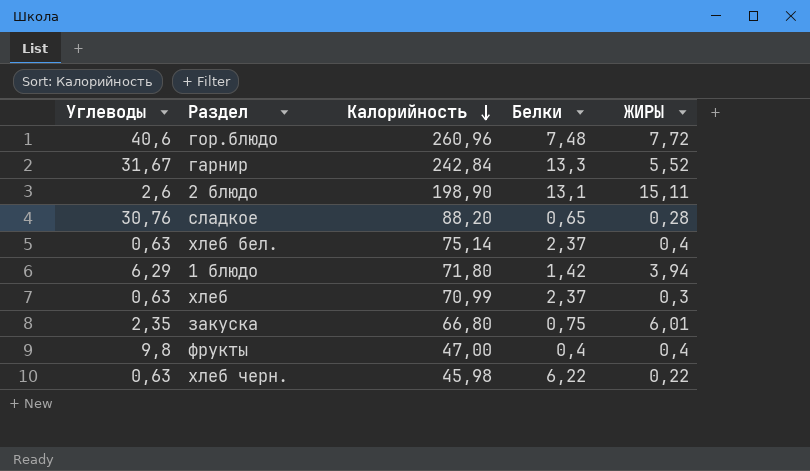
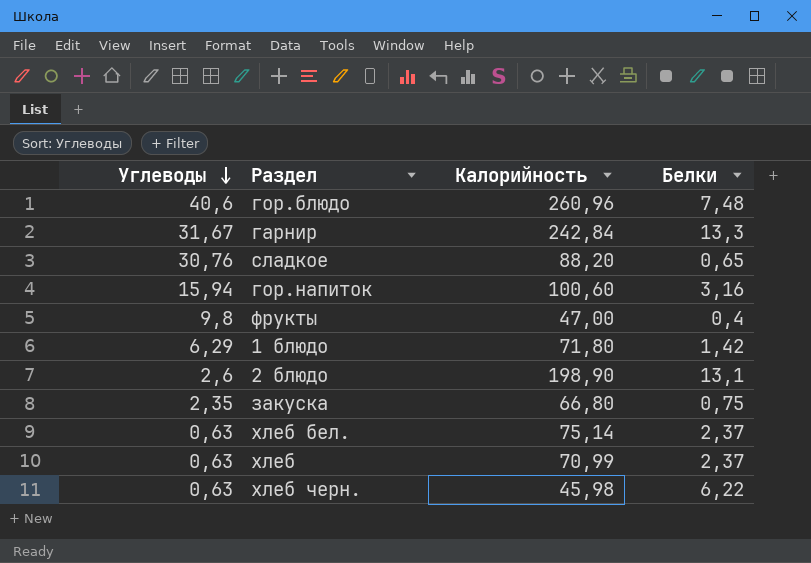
row order: Калорийность descending -> Углеводы descending
column ЖИРЫ | position: 5 -> none
row гор.напиток: none -> 15,94 | 100,60 | 3,16

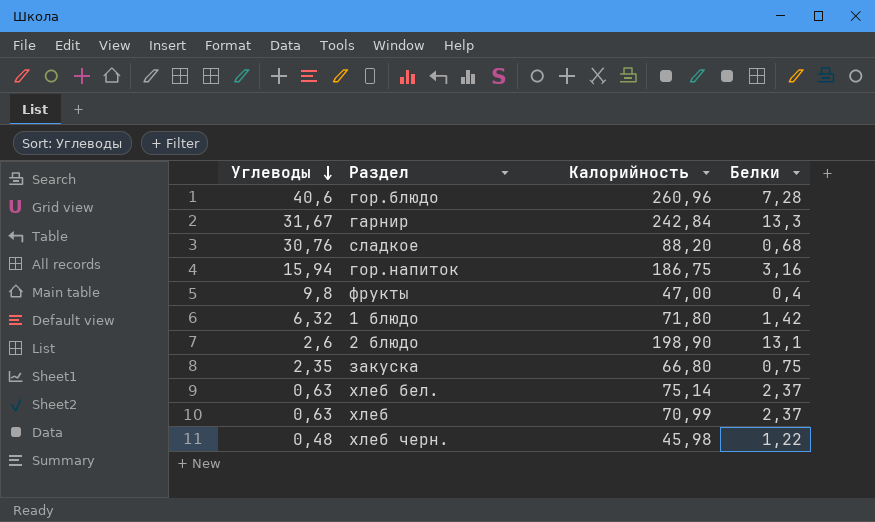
гор.блюдо | Белки: 7,48 -> 7,28
сладкое | Белки: 0,65 -> 0,68
гор.напиток | Калорийность: 100,60 -> 186,75
1 блюдо | Углеводы: 6,29 -> 6,32
хлеб черн. | Углеводы: 0,63 -> 0,48
хлеб черн. | Белки: 6,22 -> 1,22

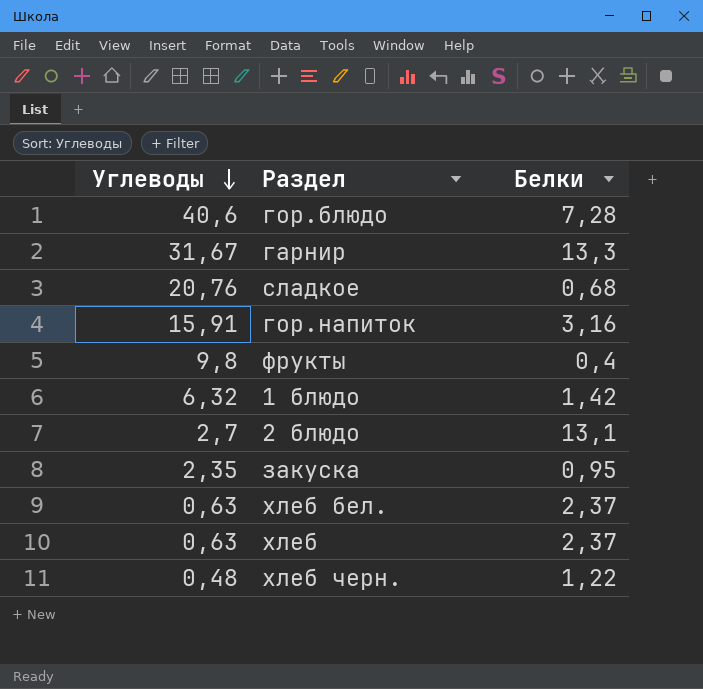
column Калорийность | position: 3 -> none
сладкое | Углеводы: 30,76 -> 20,76
гор.напиток | Углеводы: 15,94 -> 15,91
2 блюдо | Углеводы: 2,6 -> 2,7
закуска | Белки: 0,75 -> 0,95

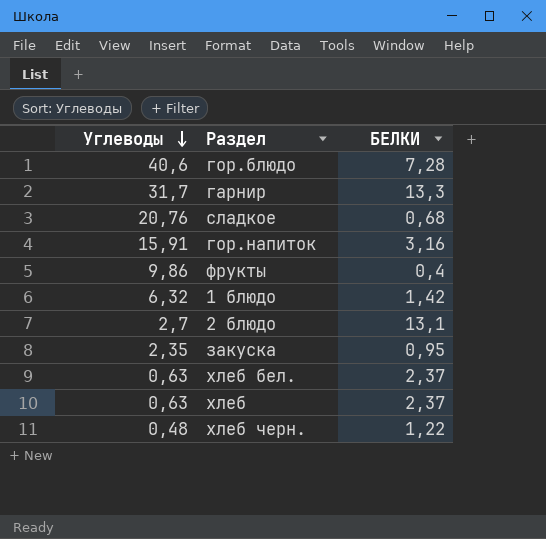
column name: Белки -> БЕЛКИ
гарнир | Углеводы: 31,67 -> 31,7
фрукты | Углеводы: 9,8 -> 9,86

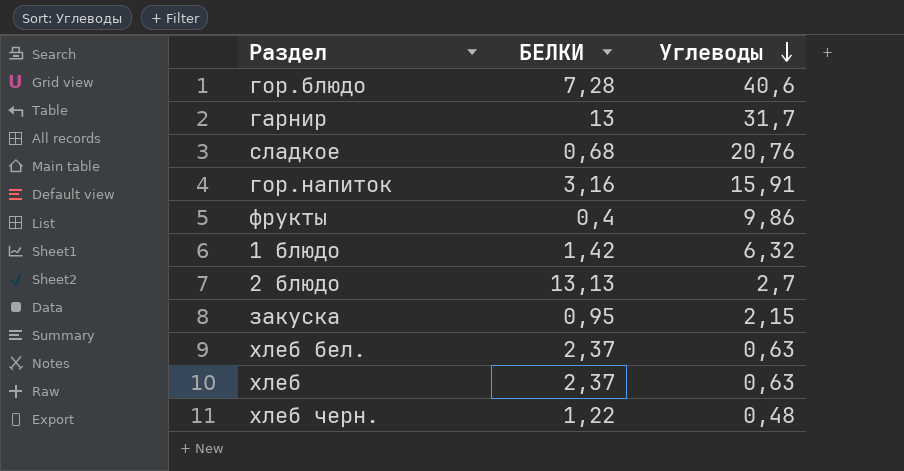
column Углеводы | position: 1 -> 3
гарнир | БЕЛКИ: 13,3 -> 13
2 блюдо | БЕЛКИ: 13,1 -> 13,13
закуска | Углеводы: 2,35 -> 2,15

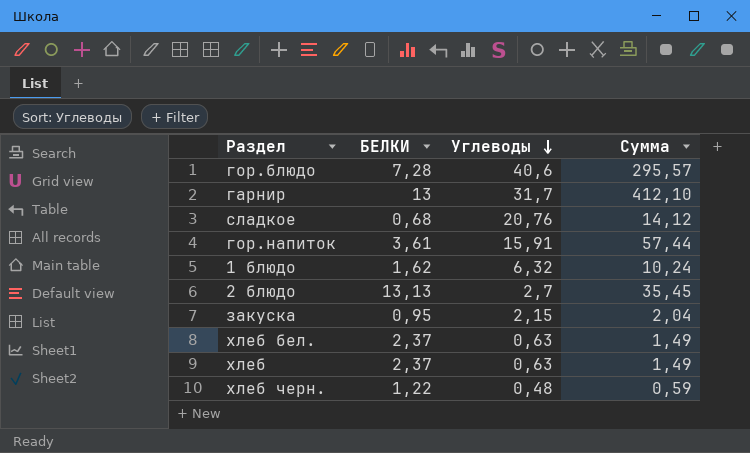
column Сумма | formula: none -> [БЕЛКИ] * [Углеводы]
row фрукты: 0,4 | 9,86 -> none
гор.напиток | БЕЛКИ: 3,16 -> 3,61
1 блюдо | БЕЛКИ: 1,42 -> 1,62

